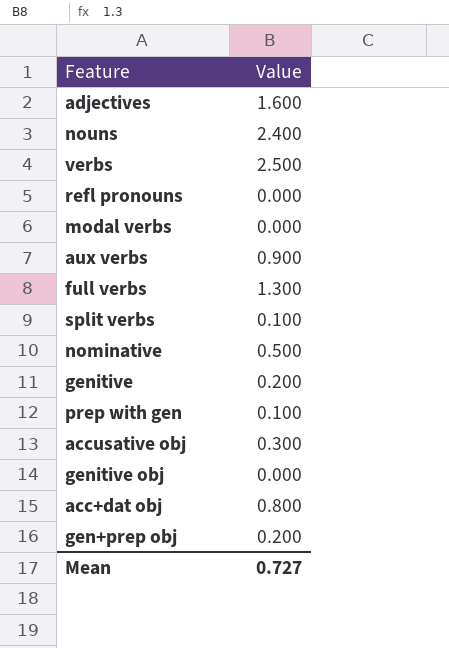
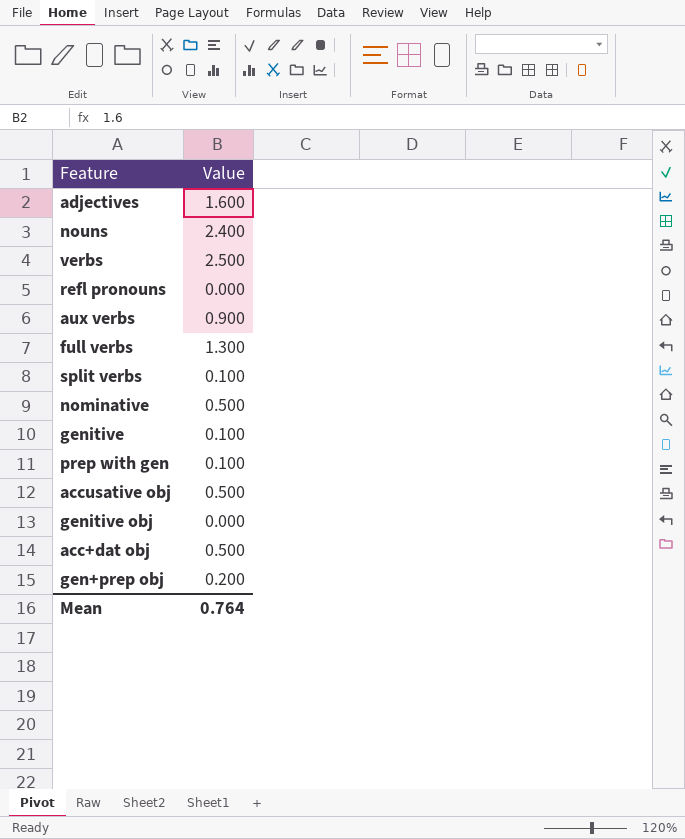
row modal verbs: 0.000 -> none
genitive | Value: 0.200 -> 0.100
accusative obj | Value: 0.300 -> 0.500
acc+dat obj | Value: 0.800 -> 0.500
Mean | Value: 0.727 -> 0.764

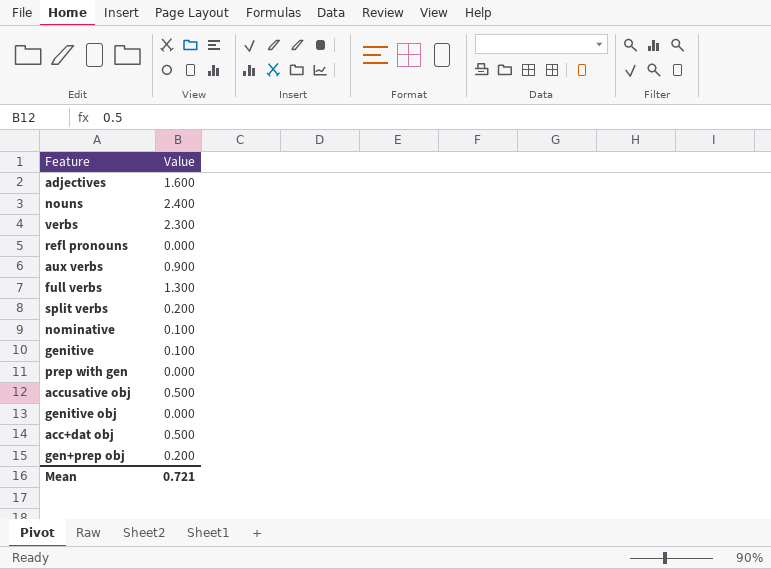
verbs | Value: 2.500 -> 2.300
split verbs | Value: 0.100 -> 0.200
nominative | Value: 0.500 -> 0.100
prep with gen | Value: 0.100 -> 0.000
Mean | Value: 0.764 -> 0.721

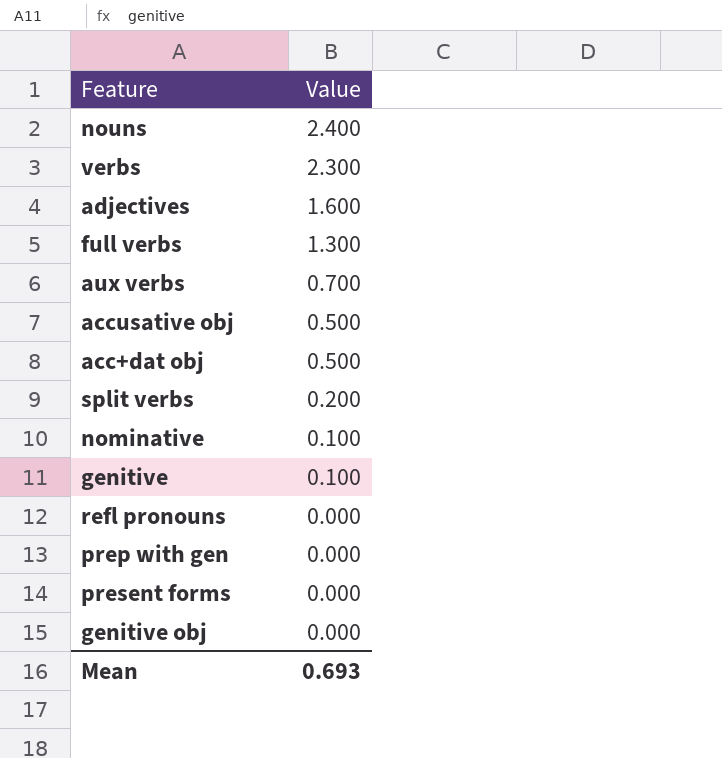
row order: none -> Value descending
row gen+prep obj: 0.200 -> none
aux verbs | Value: 0.900 -> 0.700
row present forms: none -> 0.000
Mean | Value: 0.721 -> 0.693

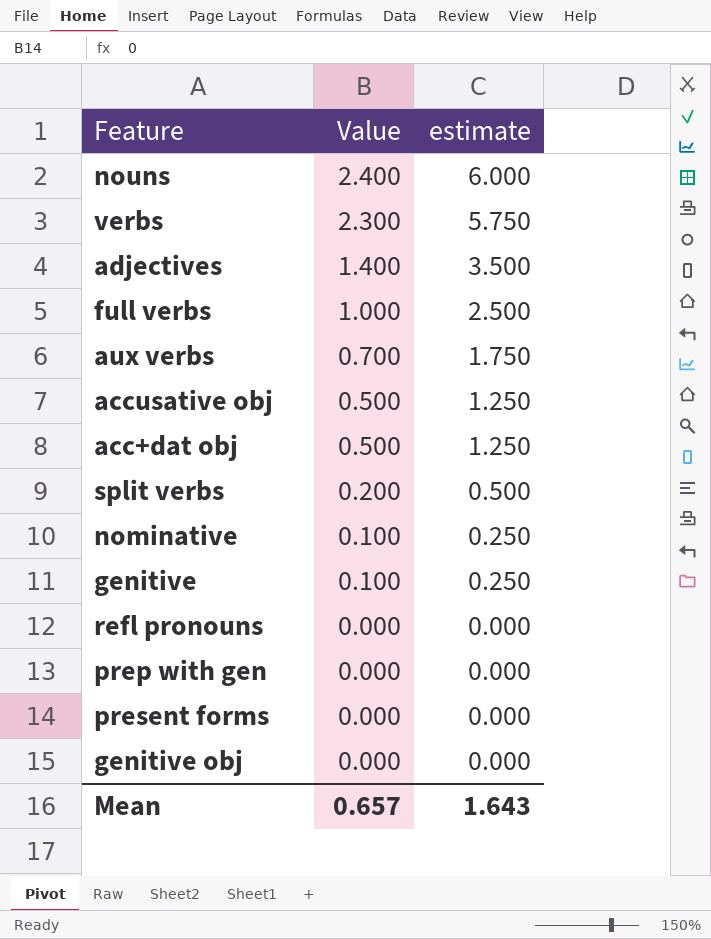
column estimate | formula: none -> [Value] * 2.5
adjectives | Value: 1.600 -> 1.400
full verbs | Value: 1.300 -> 1.000
Mean | Value: 0.693 -> 0.657

